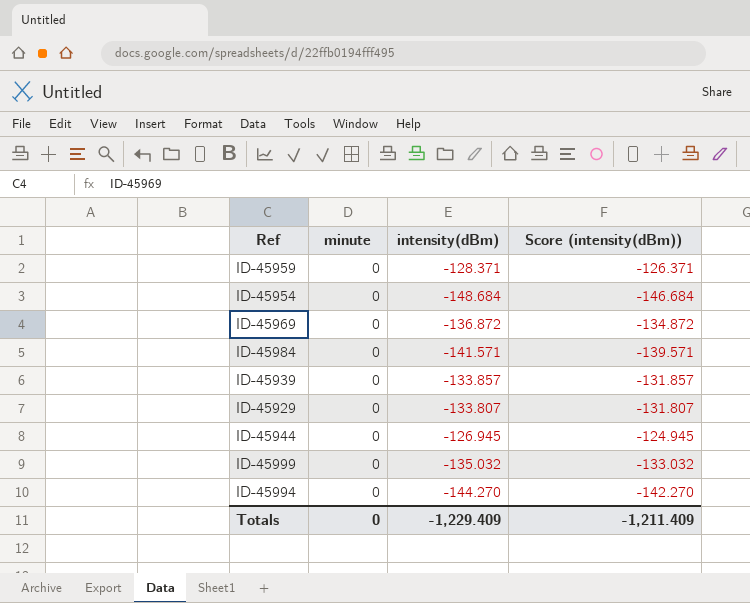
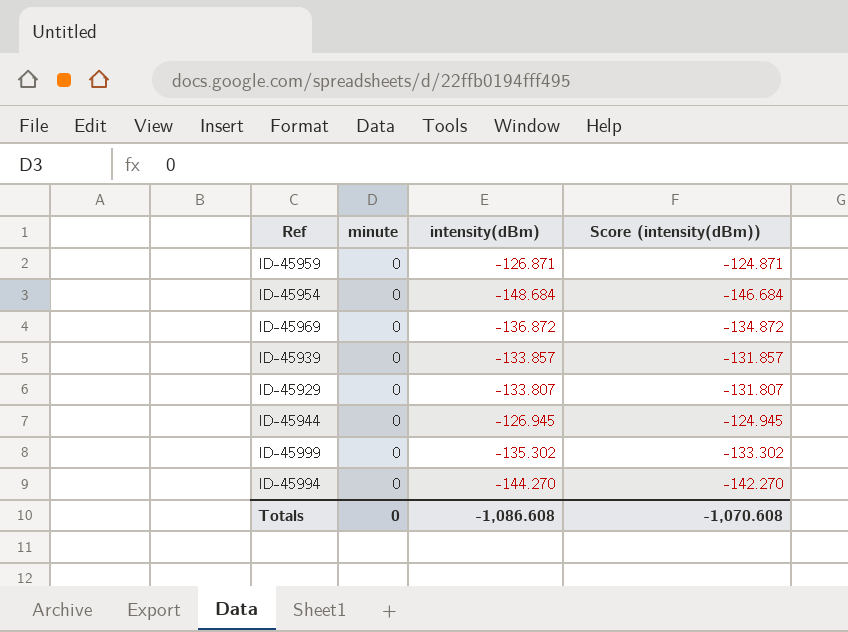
row ID-45984: 0 | -141.571 | -139.571 -> none
ID-45959 | intensity(dBm): -128.371 -> -126.871
ID-45959 | Score (intensity(dBm)): -126.371 -> -124.871
ID-45999 | intensity(dBm): -135.032 -> -135.302
ID-45999 | Score (intensity(dBm)): -133.032 -> -133.302
Totals | intensity(dBm): -1,229.409 -> -1,086.608
Totals | Score (intensity(dBm)): -1,211.409 -> -1,070.608

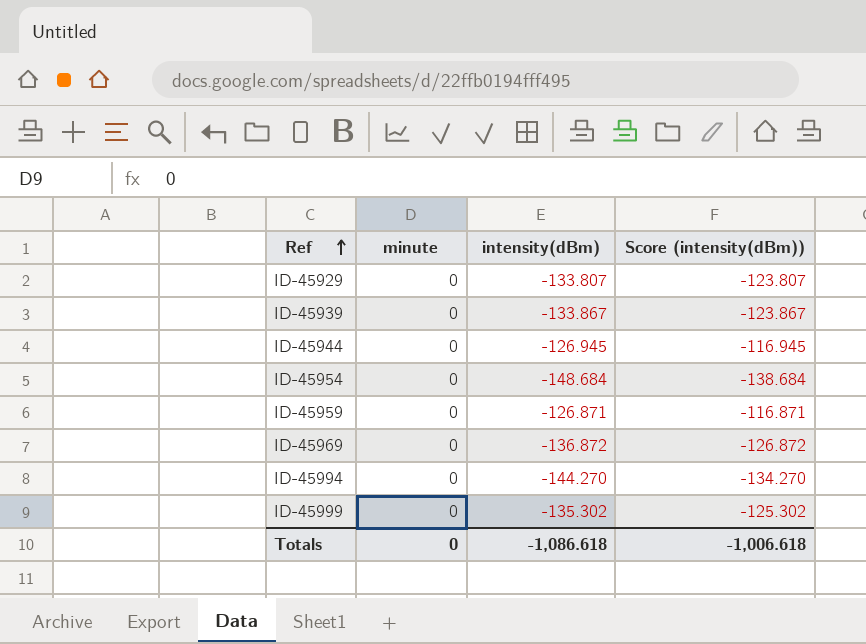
row order: none -> Ref ascending
column Score (intensity(dBm)) | formula: [intensity(dBm)] + 2 -> [intensity(dBm)] + 10
ID-45939 | intensity(dBm): -133.857 -> -133.867
Totals | intensity(dBm): -1,086.608 -> -1,086.618
Totals | Score (intensity(dBm)): -1,070.608 -> -1,006.618

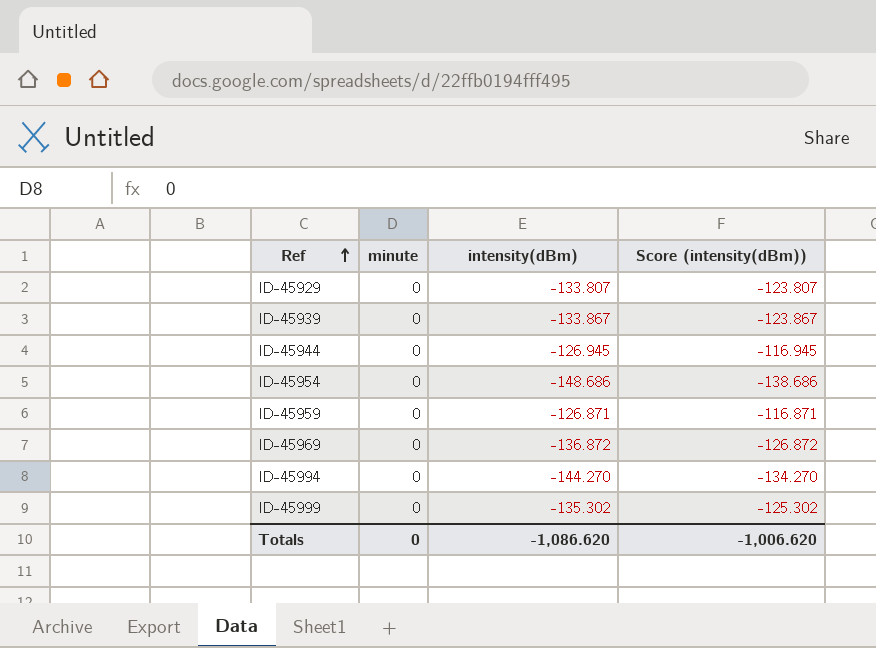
ID-45954 | intensity(dBm): -148.684 -> -148.686
ID-45954 | Score (intensity(dBm)): -138.684 -> -138.686
Totals | intensity(dBm): -1,086.618 -> -1,086.620
Totals | Score (intensity(dBm)): -1,006.618 -> -1,006.620

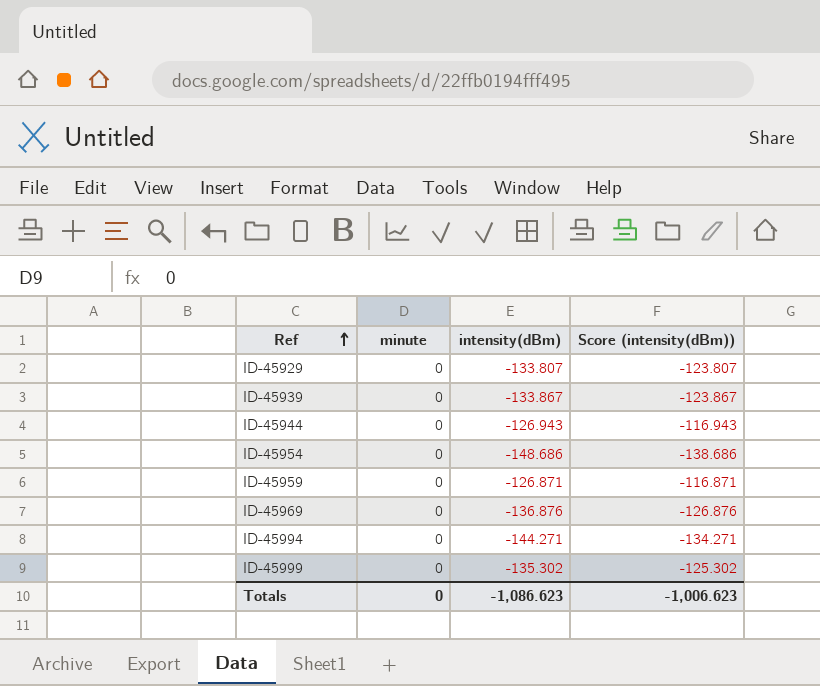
ID-45944 | intensity(dBm): -126.945 -> -126.943
ID-45944 | Score (intensity(dBm)): -116.945 -> -116.943
ID-45969 | intensity(dBm): -136.872 -> -136.876
ID-45969 | Score (intensity(dBm)): -126.872 -> -126.876
ID-45994 | intensity(dBm): -144.270 -> -144.271
ID-45994 | Score (intensity(dBm)): -134.270 -> -134.271
Totals | intensity(dBm): -1,086.620 -> -1,086.623
Totals | Score (intensity(dBm)): -1,006.620 -> -1,006.623

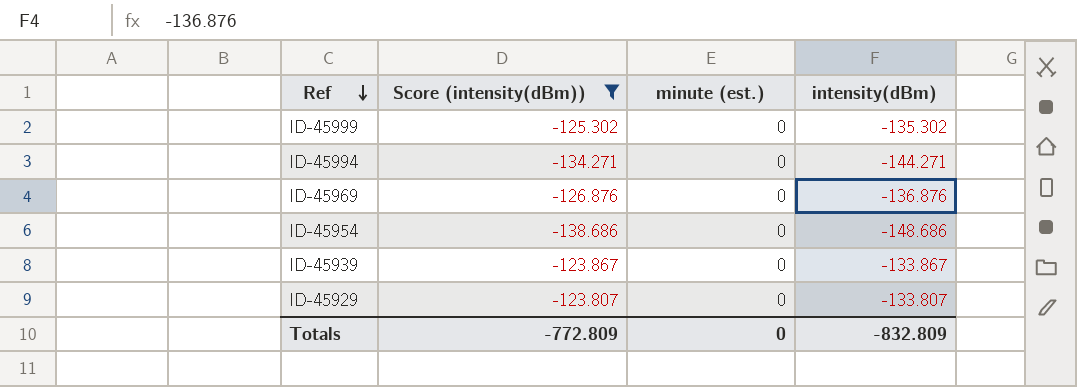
filter: none -> Score (intensity(dBm)) <= -123.807
row order: Ref ascending -> Ref descending
column Score (intensity(dBm)) | position: 4 -> 2
column name: minute -> minute (est.)
Totals | Score (intensity(dBm)): -1,006.623 -> -772.809
Totals | intensity(dBm): -1,086.623 -> -832.809

